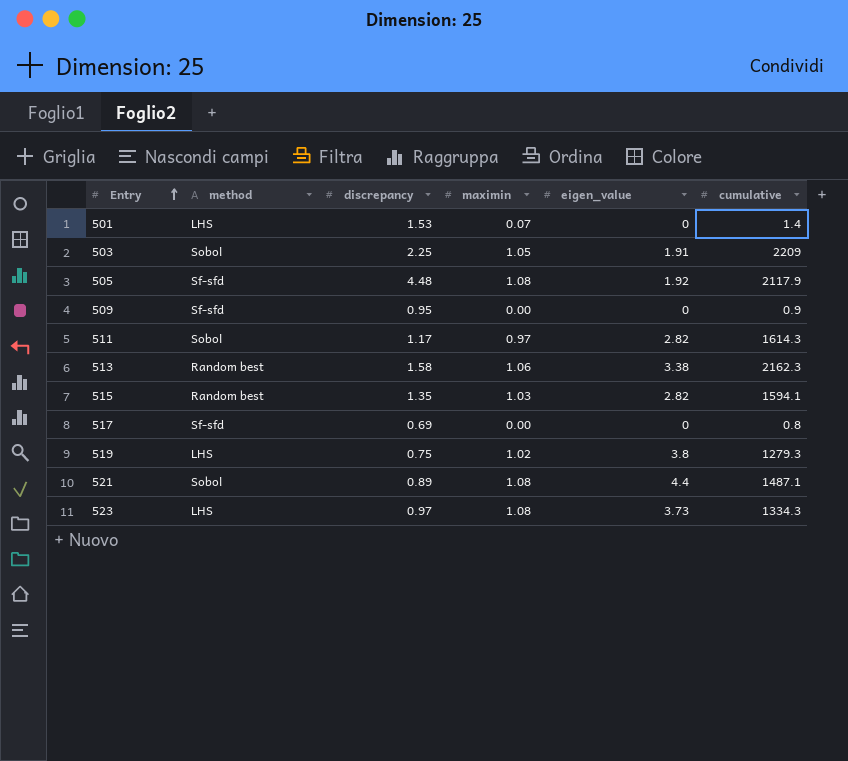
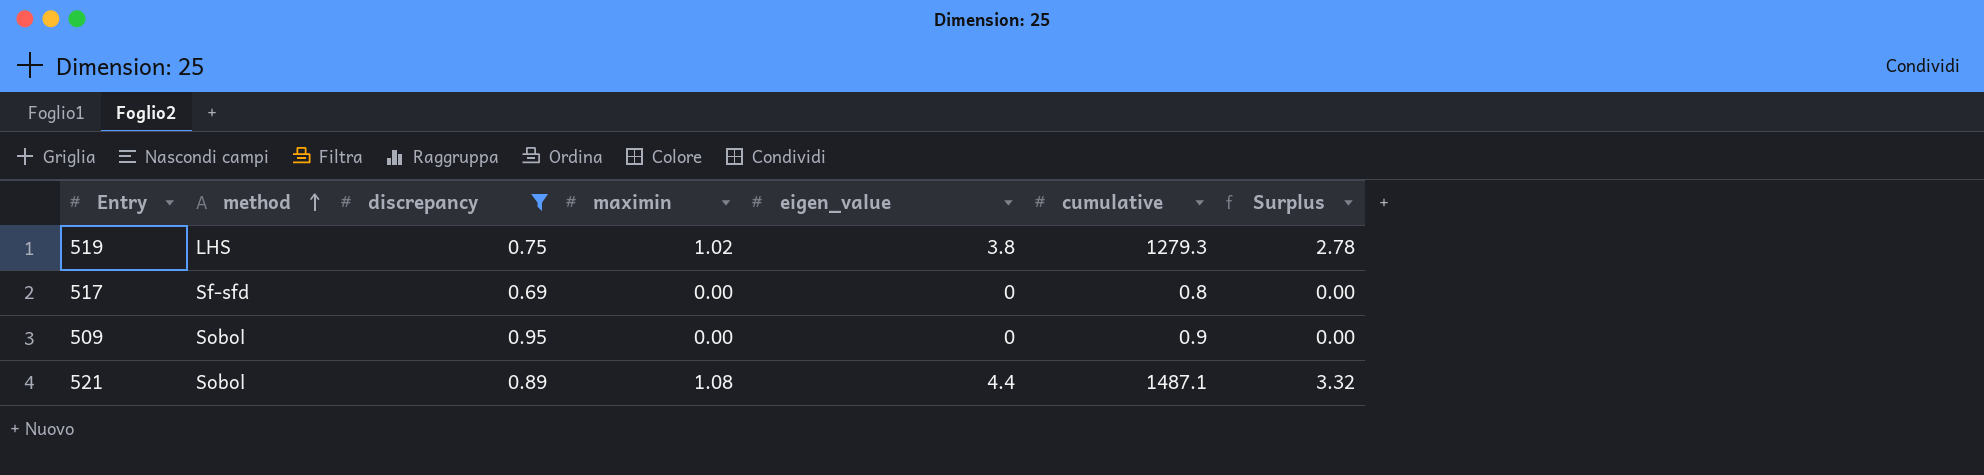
filter: none -> discrepancy <= 0.95
row order: Entry ascending -> method ascending
column Surplus | formula: none -> [eigen_value] - [maximin]
509 | method: Sf-sfd -> Sobol

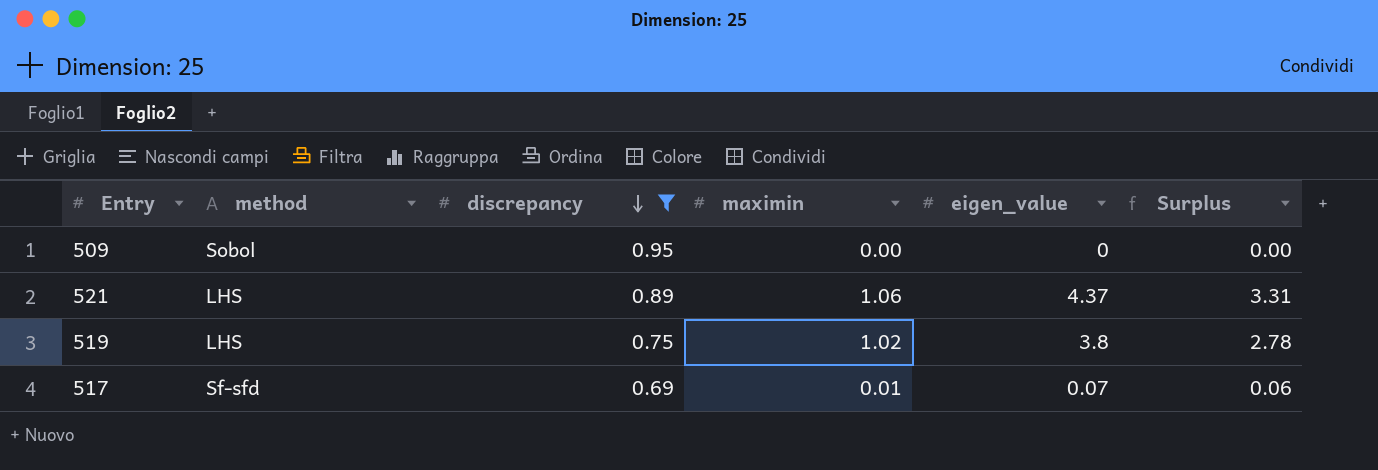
row order: method ascending -> discrepancy descending
column cumulative | position: 6 -> none
521 | method: Sobol -> LHS
521 | maximin: 1.08 -> 1.06
521 | eigen_value: 4.4 -> 4.37
521 | Surplus: 3.32 -> 3.31
517 | maximin: 0.00 -> 0.01
517 | eigen_value: 0 -> 0.07
517 | Surplus: 0.00 -> 0.06

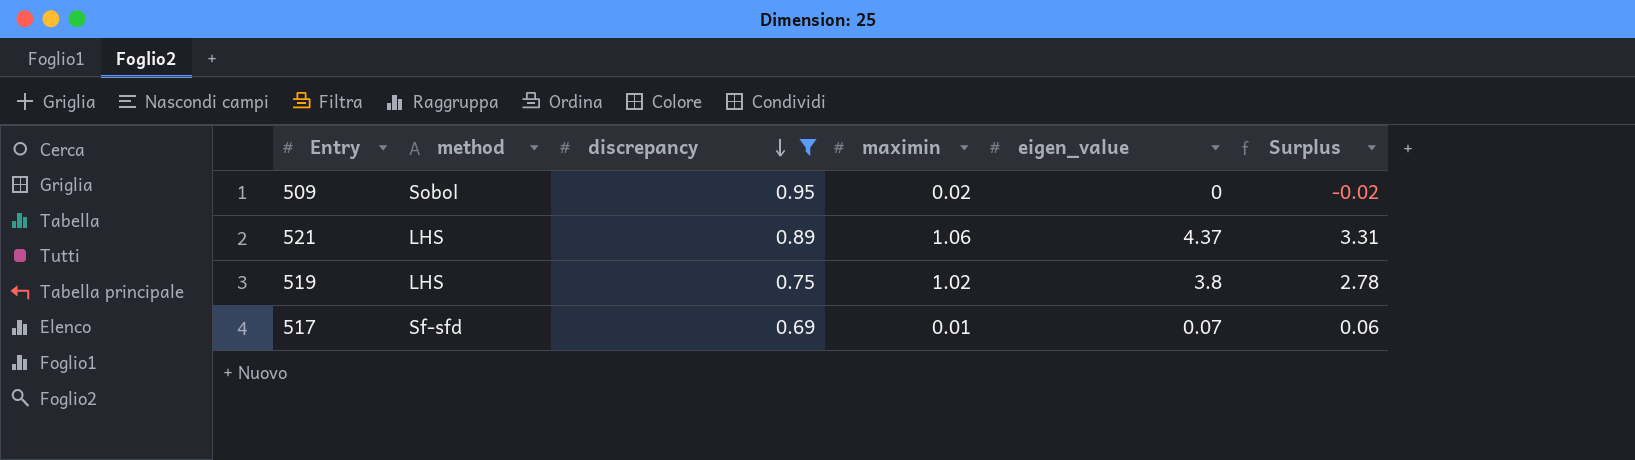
509 | maximin: 0.00 -> 0.02
509 | Surplus: 0.00 -> -0.02

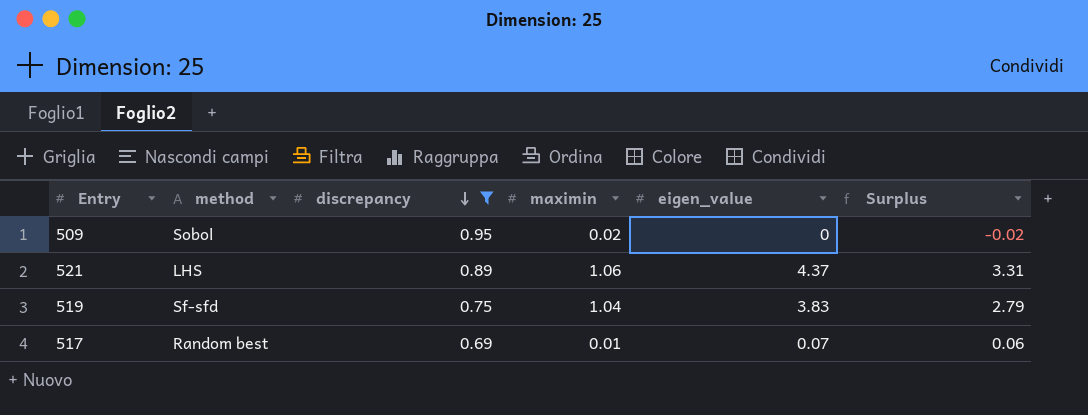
519 | method: LHS -> Sf-sfd
519 | maximin: 1.02 -> 1.04
519 | eigen_value: 3.8 -> 3.83
519 | Surplus: 2.78 -> 2.79
517 | method: Sf-sfd -> Random best

